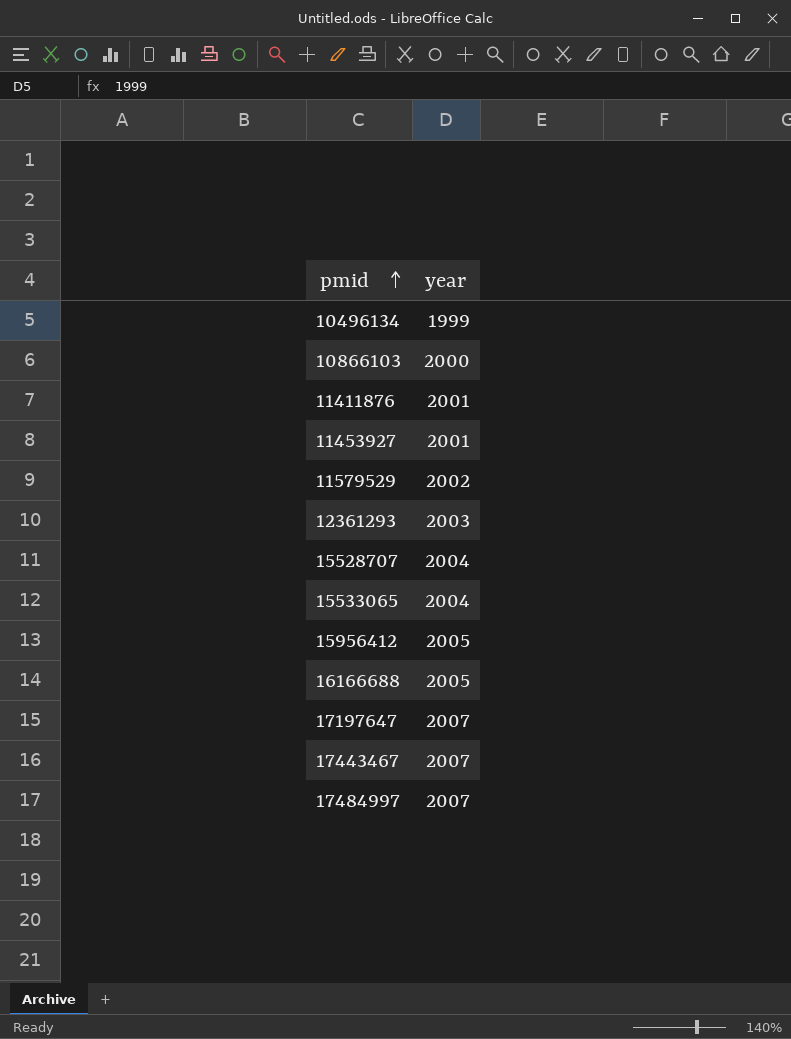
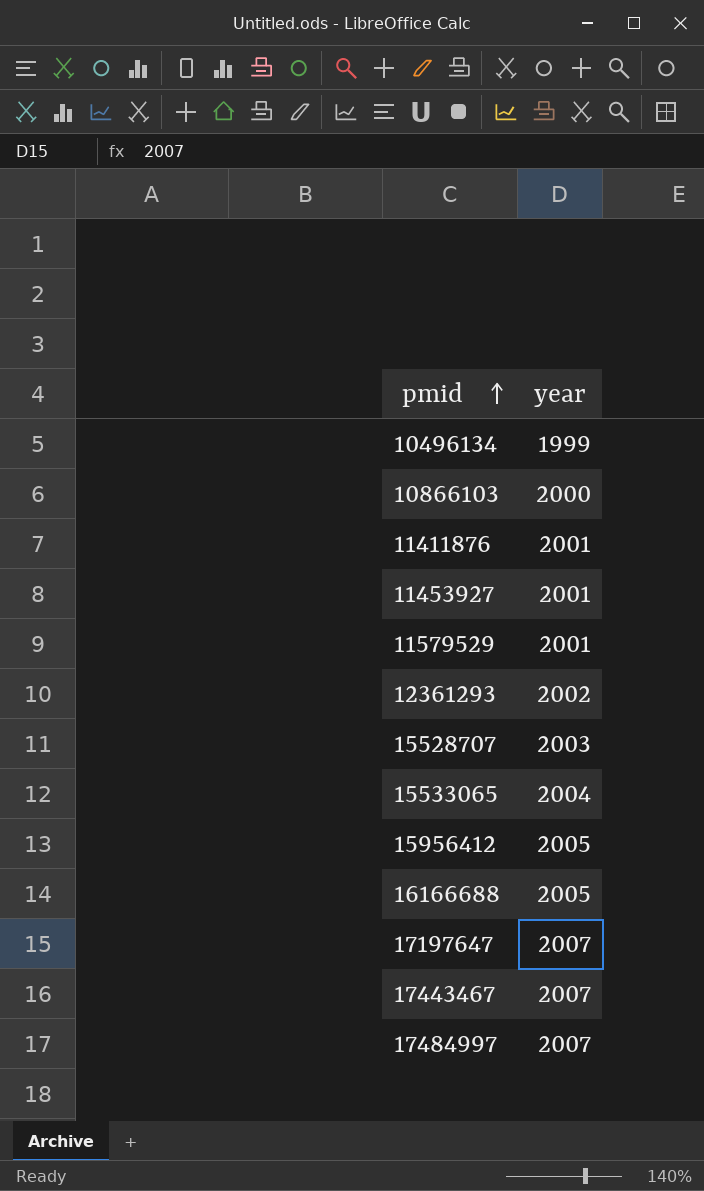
11579529 | year: 2002 -> 2001
12361293 | year: 2003 -> 2002
15528707 | year: 2004 -> 2003

